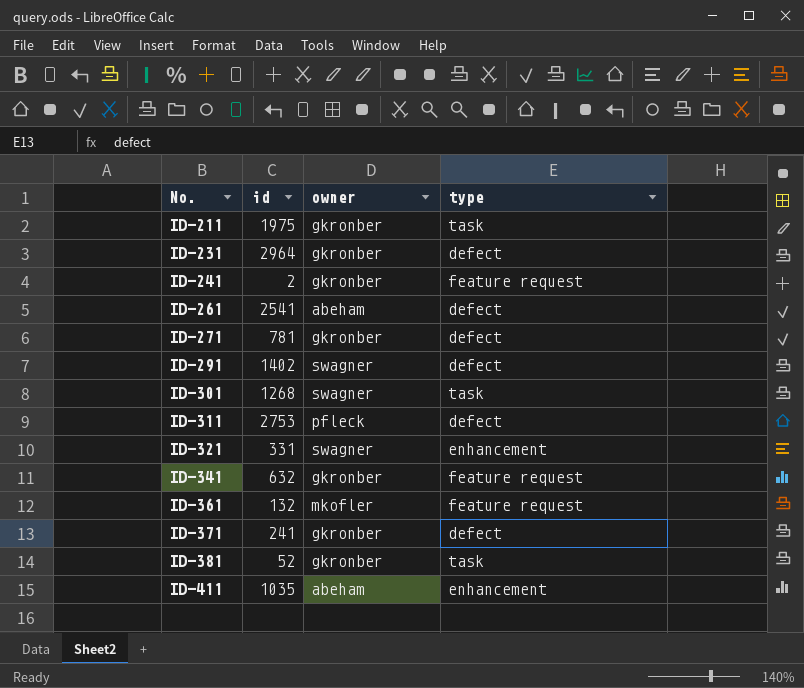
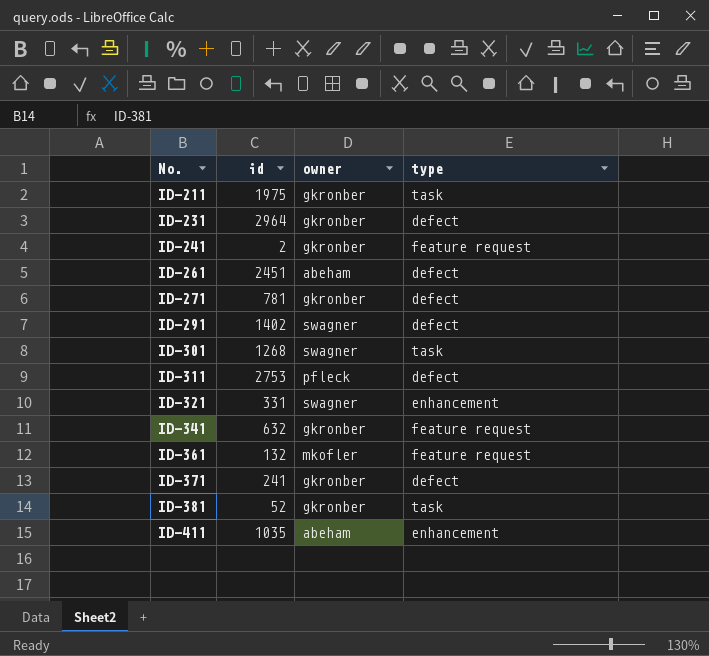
ID-261 | id: 2541 -> 2451

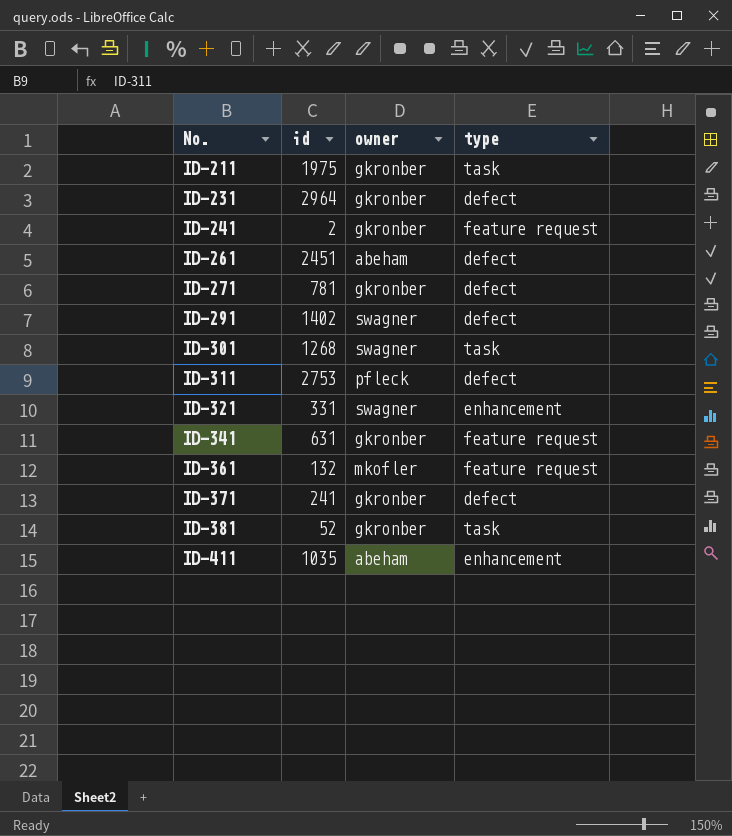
ID-341 | id: 632 -> 631

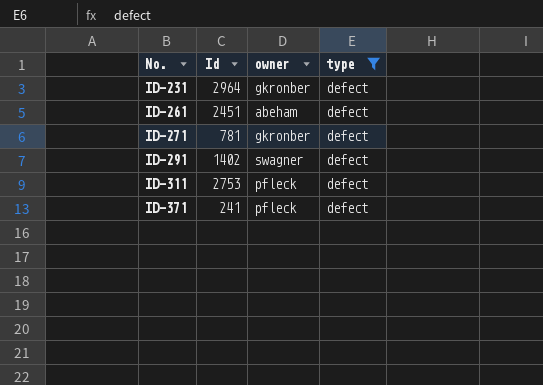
filter: none -> type = defect
column name: id -> Id
ID-371 | owner: gkronber -> pfleck

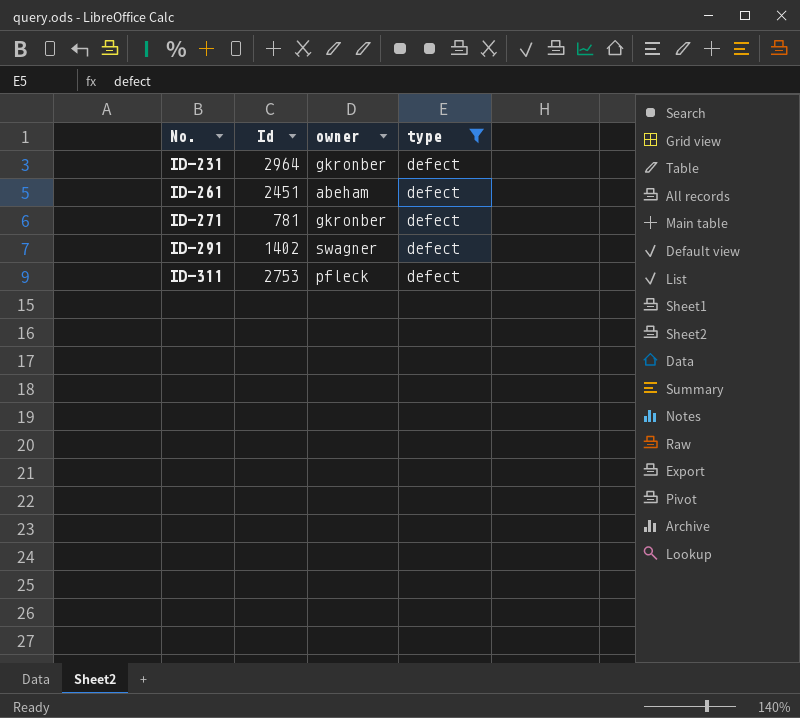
row ID-371: 241 | pfleck | defect -> none

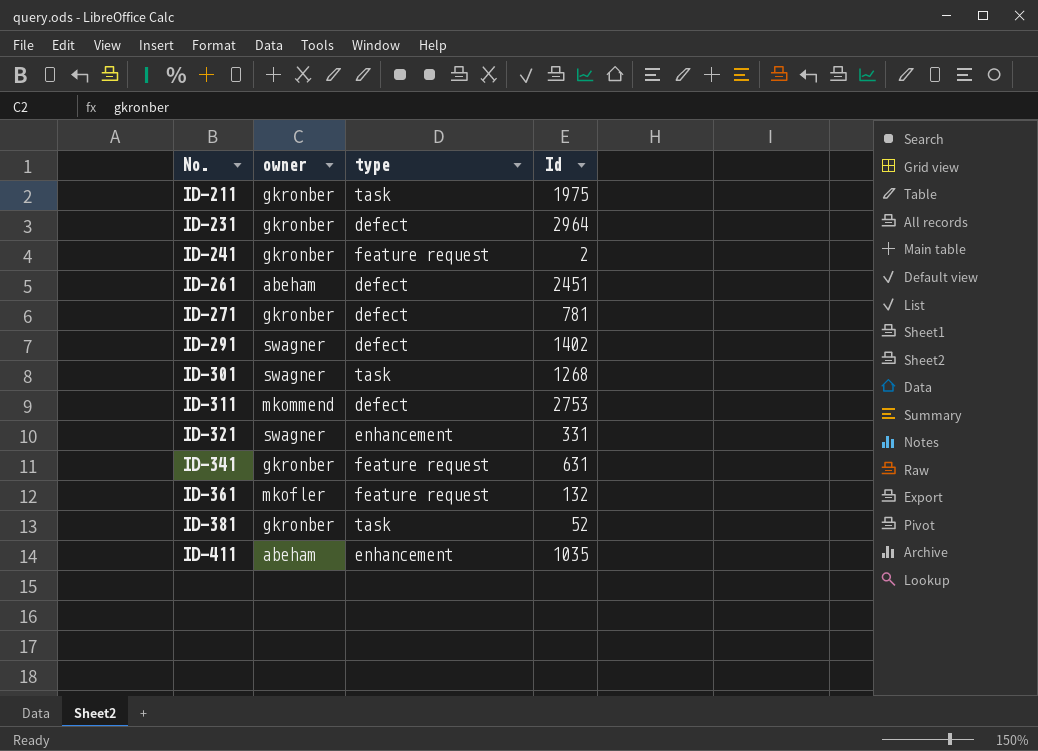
filter: type = defect -> none
column Id | position: 2 -> 4
ID-311 | owner: pfleck -> mkommend

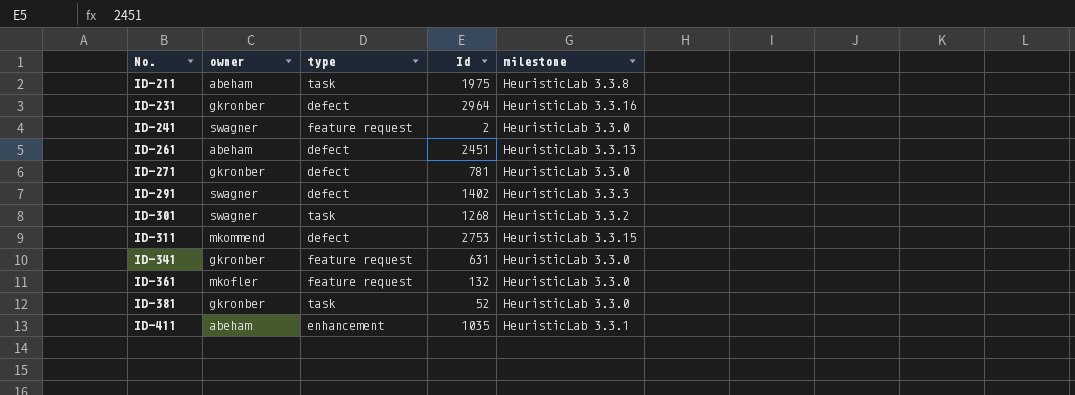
column milestone | position: none -> 5
row ID-321: swagner | enhancement | 331 -> none
ID-211 | owner: gkronber -> abeham
ID-241 | owner: gkronber -> swagner

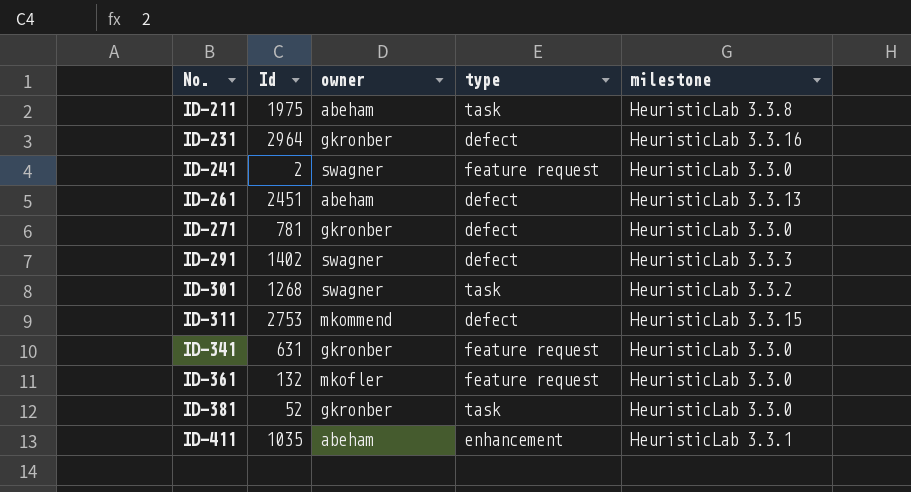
column Id | position: 4 -> 2

